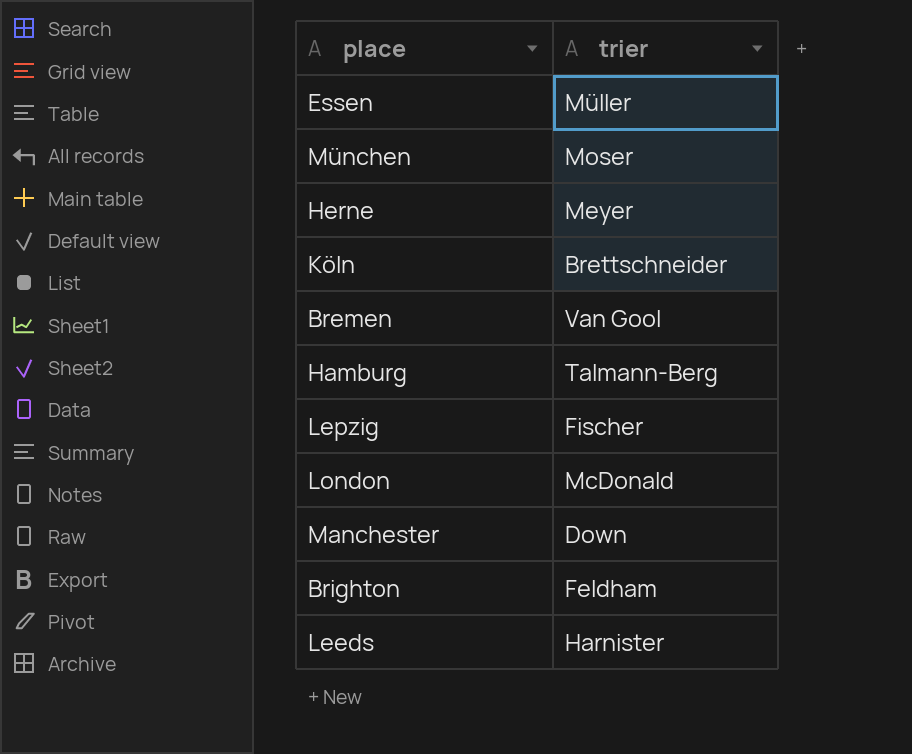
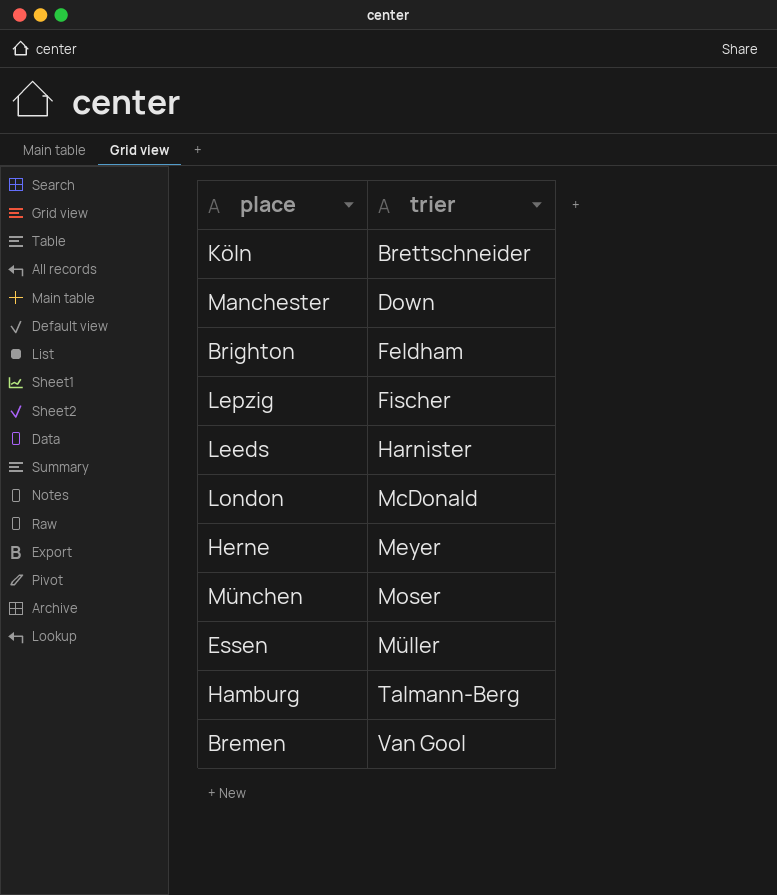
row order: none -> trier ascending

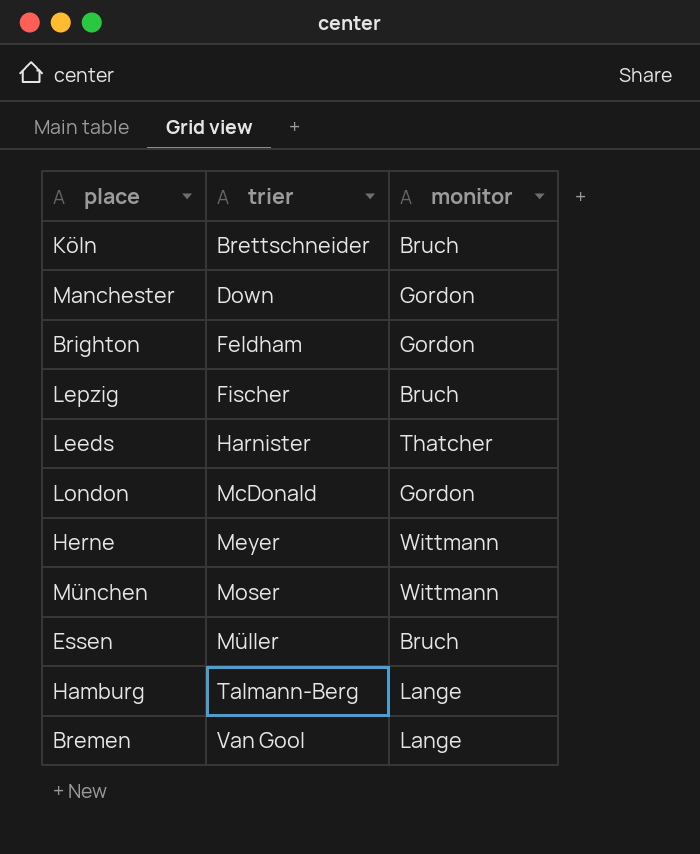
column monitor | position: none -> 3

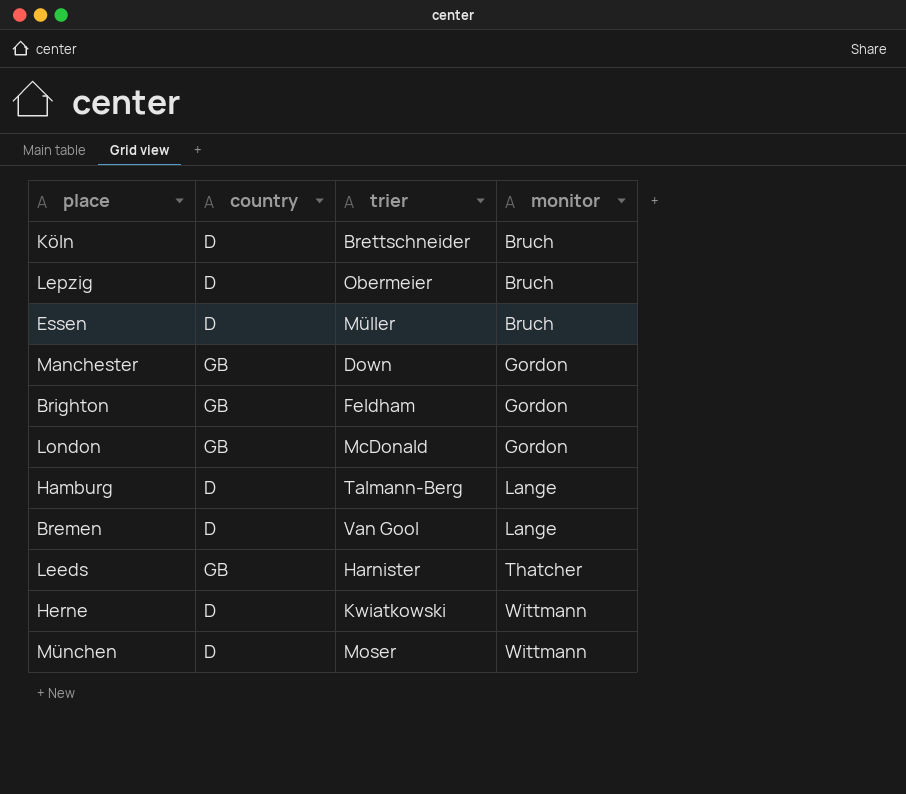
row order: trier ascending -> monitor ascending
column country | position: none -> 2
Lepzig | trier: Fischer -> Obermeier
Herne | trier: Meyer -> Kwiatkowski

